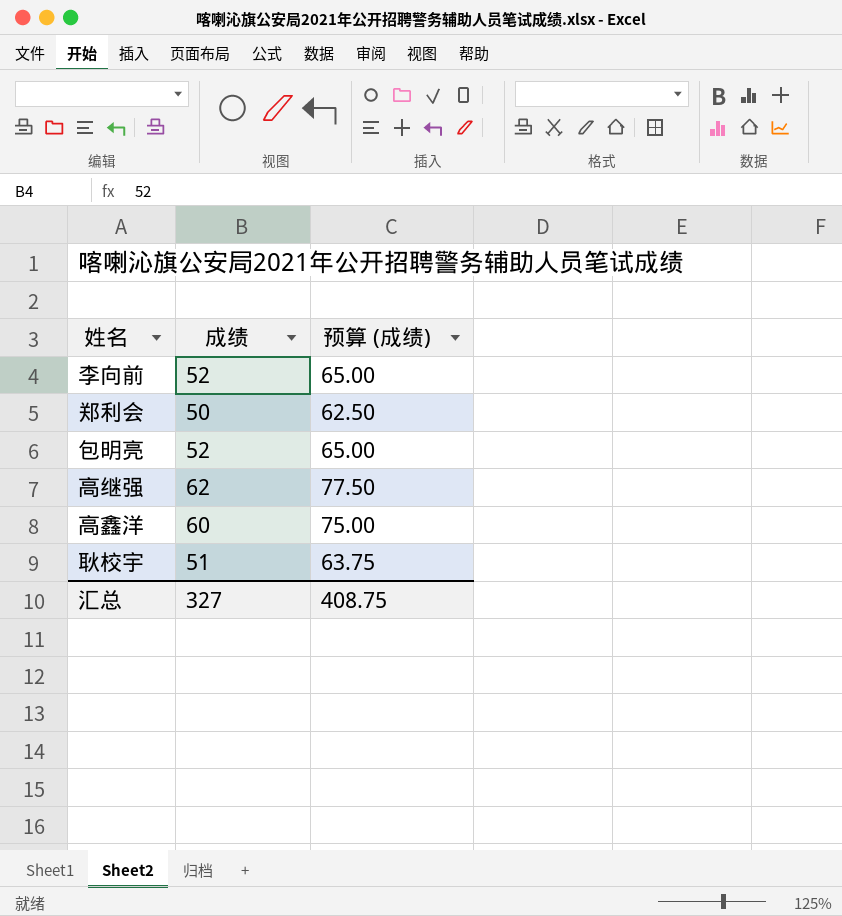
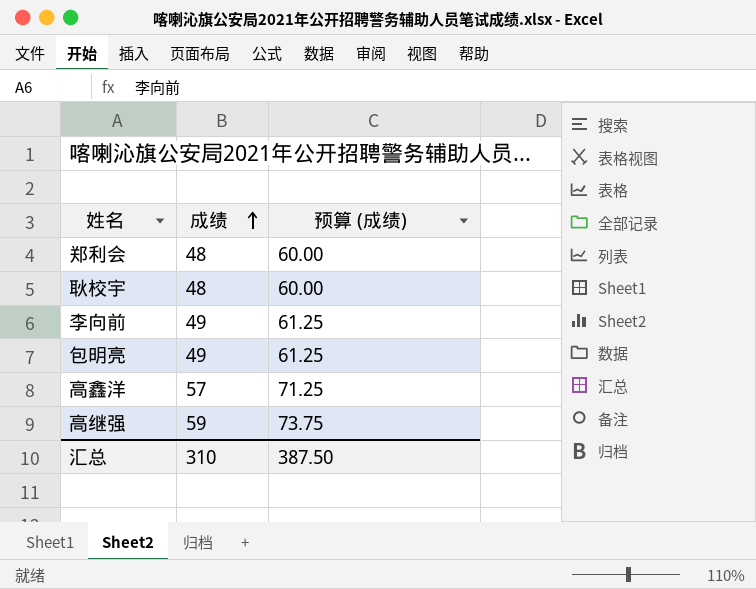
row order: none -> 成绩 ascending
郑利会 | 成绩: 50 -> 48
郑利会 | 预算 (成绩): 62.50 -> 60.00
耿校宇 | 成绩: 51 -> 48
耿校宇 | 预算 (成绩): 63.75 -> 60.00
李向前 | 成绩: 52 -> 49
李向前 | 预算 (成绩): 65.00 -> 61.25
包明亮 | 成绩: 52 -> 49
包明亮 | 预算 (成绩): 65.00 -> 61.25
高鑫洋 | 成绩: 60 -> 57
高鑫洋 | 预算 (成绩): 75.00 -> 71.25
高继强 | 成绩: 62 -> 59
高继强 | 预算 (成绩): 77.50 -> 73.75
汇总 | 成绩: 327 -> 310
汇总 | 预算 (成绩): 408.75 -> 387.50

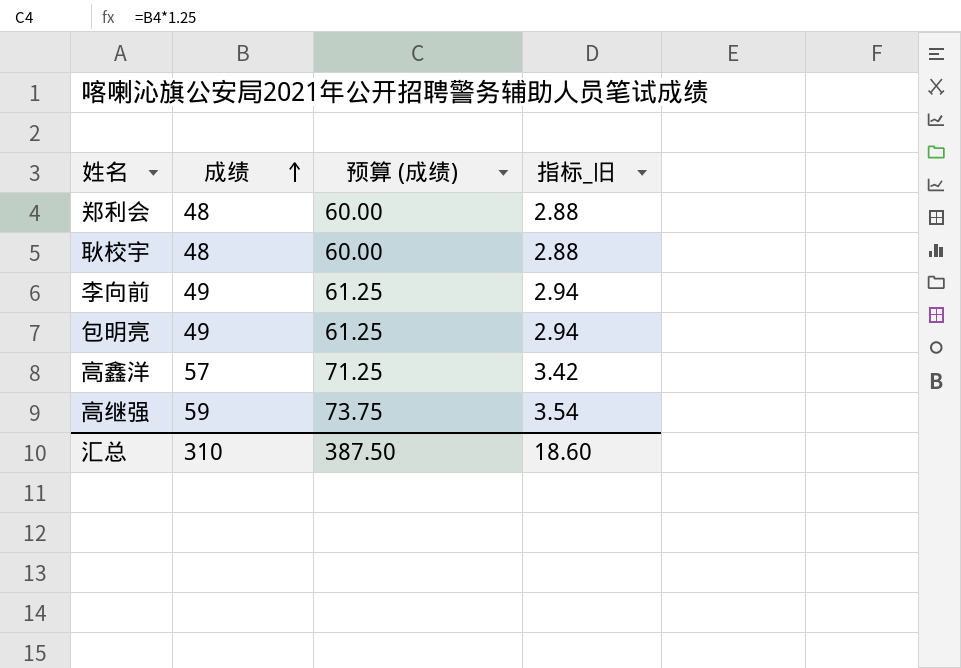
column 指标_旧 | formula: none -> [成绩] * 0.06

